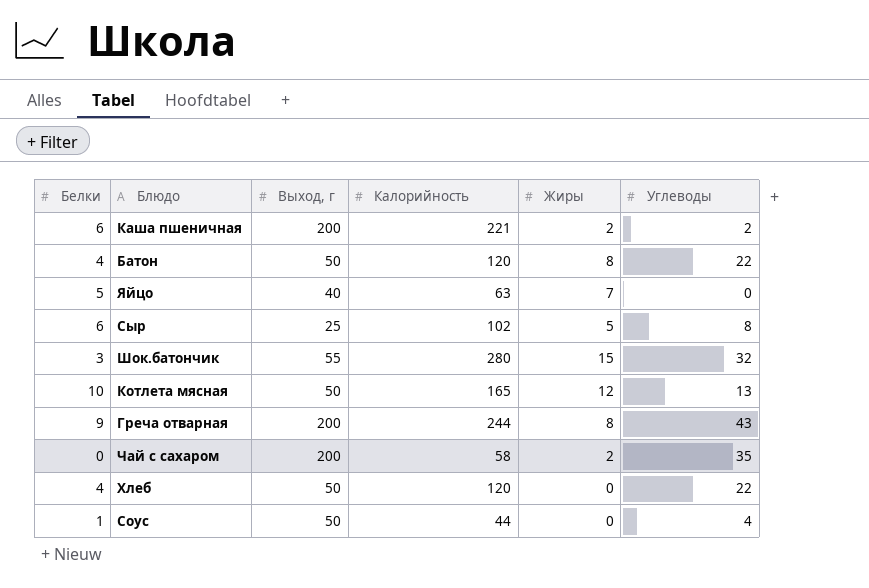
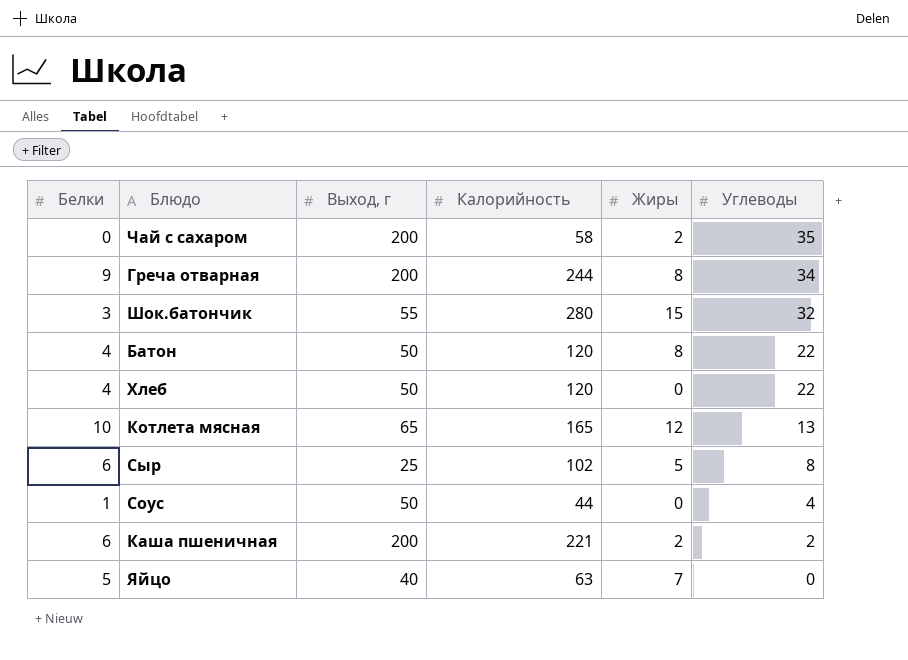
row order: none -> Углеводы descending
Греча отварная | Углеводы: 43 -> 34
Котлета мясная | Выход, г: 50 -> 65

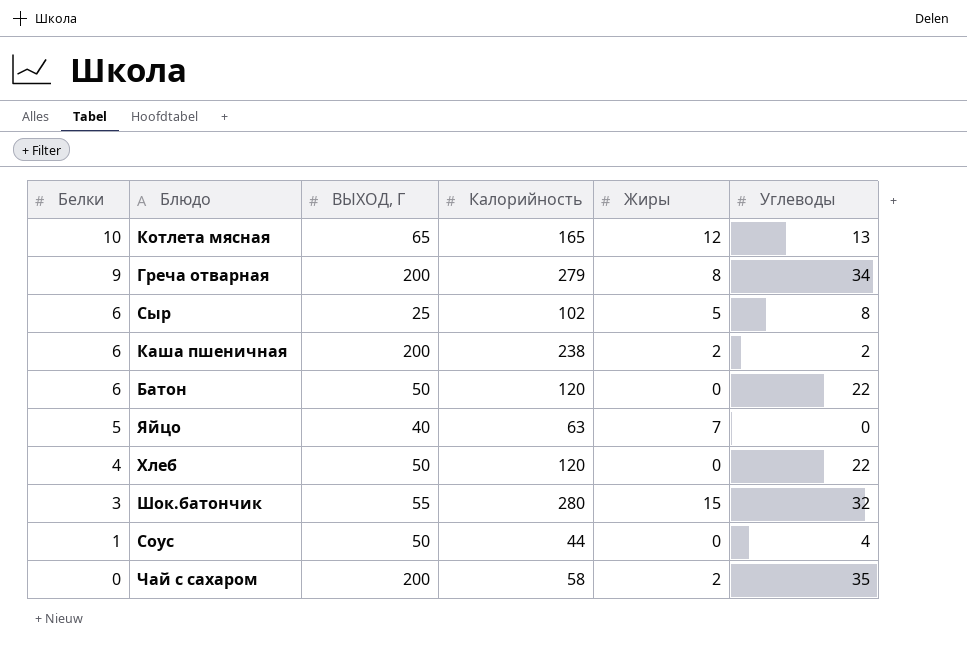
row order: Углеводы descending -> Белки descending
column name: Выход, г -> ВЫХОД, Г
Греча отварная | Калорийность: 244 -> 279
Каша пшеничная | Калорийность: 221 -> 238
Батон | Белки: 4 -> 6
Батон | Жиры: 8 -> 0

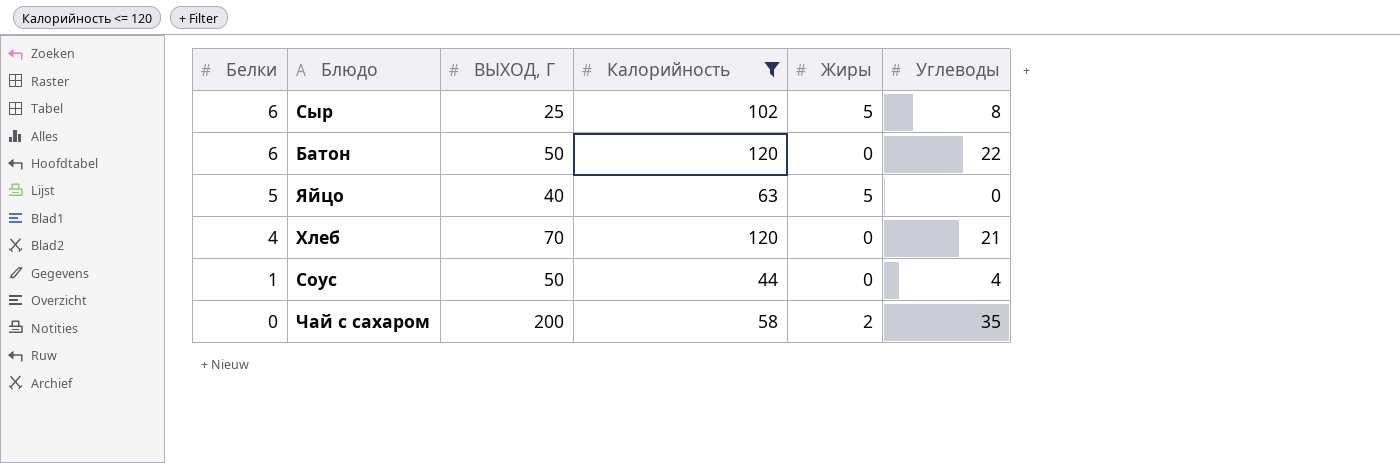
filter: none -> Калорийность <= 120
Яйцо | Жиры: 7 -> 5
Хлеб | ВЫХОД, Г: 50 -> 70
Хлеб | Углеводы: 22 -> 21

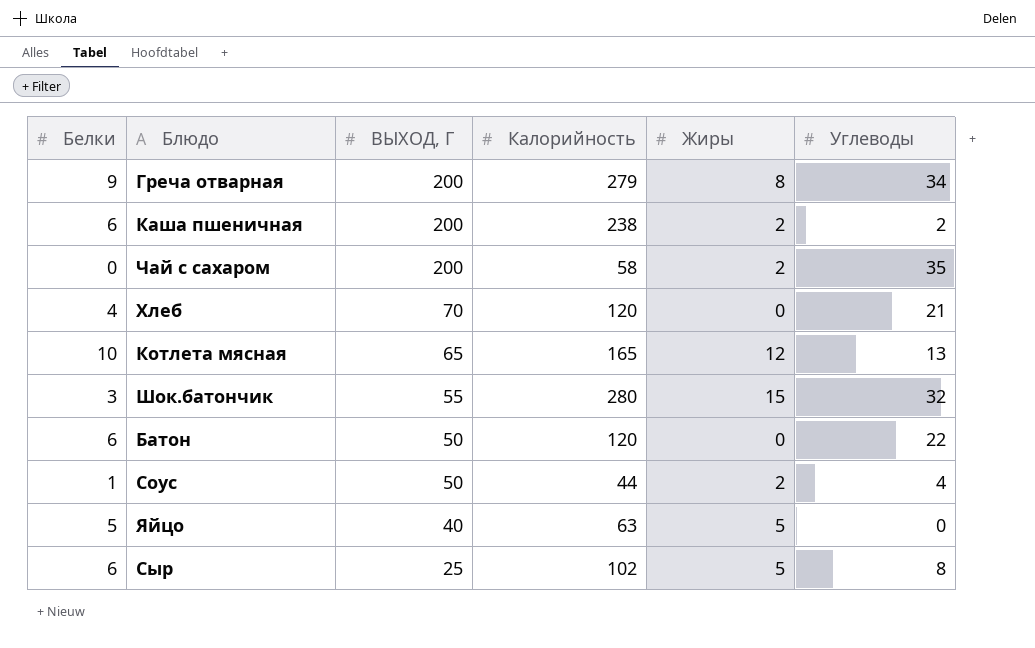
filter: Калорийность <= 120 -> none
row order: Белки descending -> ВЫХОД, Г descending
Соус | Жиры: 0 -> 2

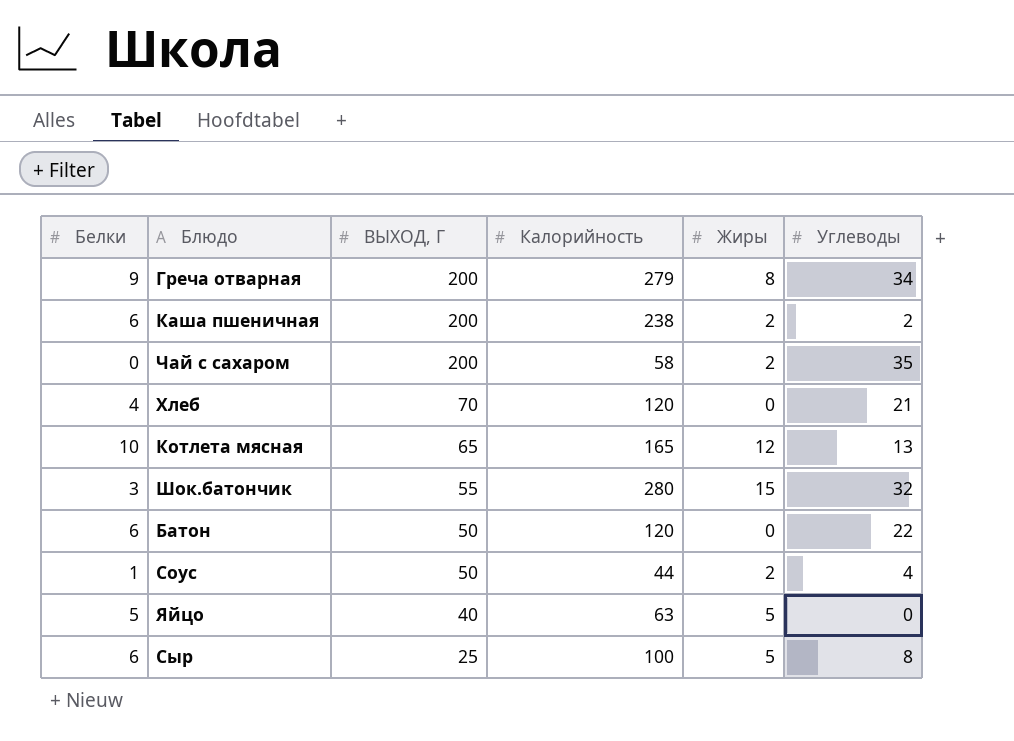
Сыр | Калорийность: 102 -> 100

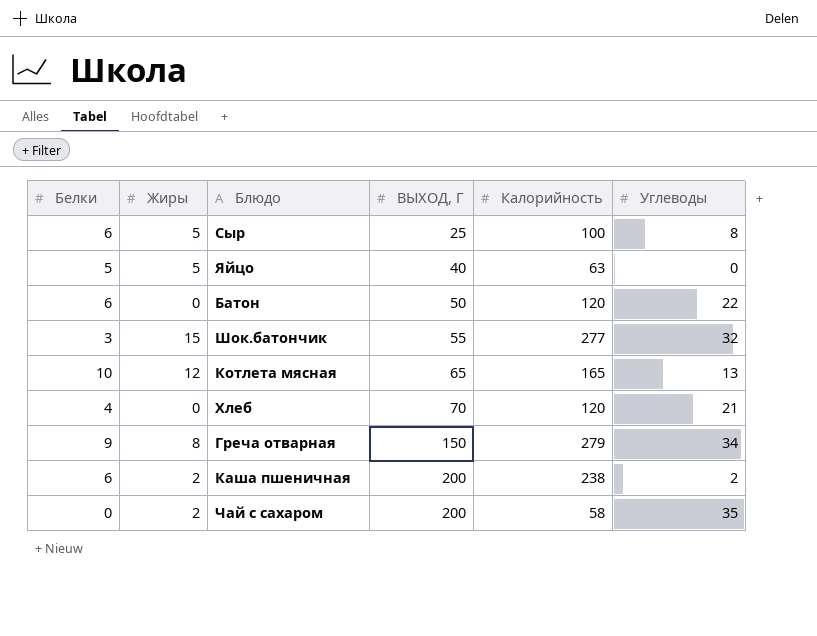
row order: ВЫХОД, Г descending -> ВЫХОД, Г ascending
column Жиры | position: 5 -> 2
row Соус: 1 | 50 | 44 | 2 | 4 -> none
Шок.батончик | Калорийность: 280 -> 277
Греча отварная | ВЫХОД, Г: 200 -> 150

